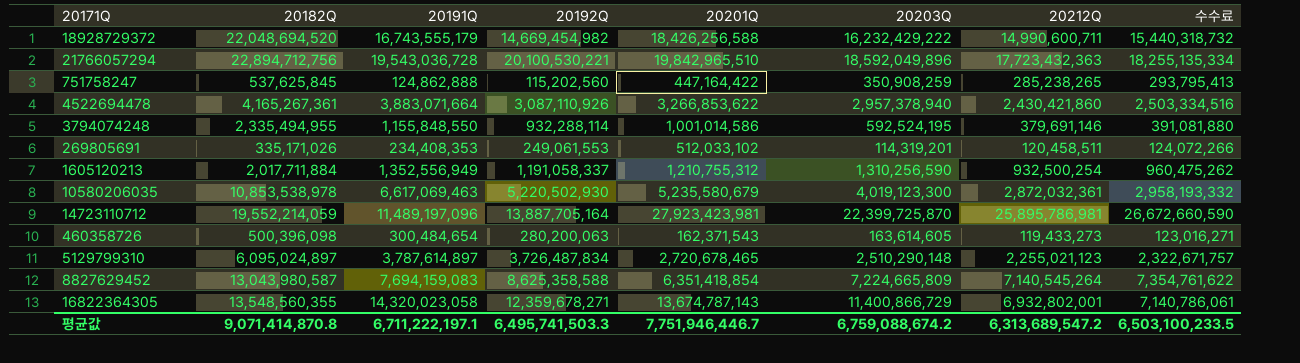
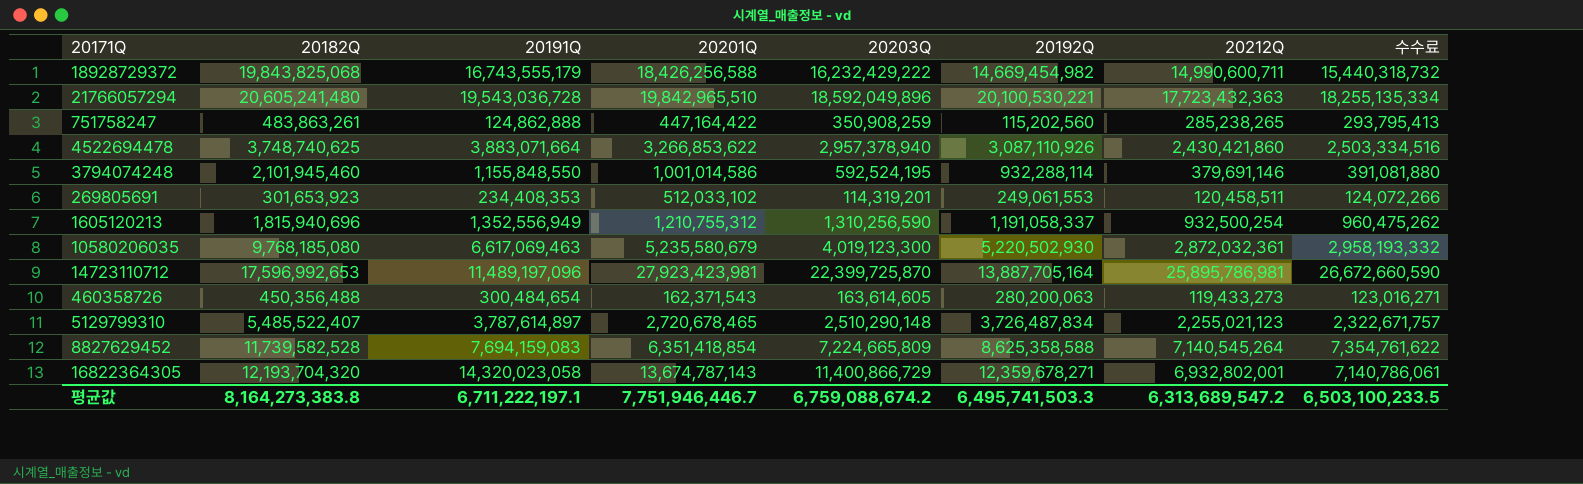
column 20192Q | position: 4 -> 6
18928729372 | 20182Q: 22,048,694,520 -> 19,843,825,068
21766057294 | 20182Q: 22,894,712,756 -> 20,605,241,480
751758247 | 20182Q: 537,625,845 -> 483,863,261
4522694478 | 20182Q: 4,165,267,361 -> 3,748,740,625
3794074248 | 20182Q: 2,335,494,955 -> 2,101,945,460
269805691 | 20182Q: 335,171,026 -> 301,653,923
1605120213 | 20182Q: 2,017,711,884 -> 1,815,940,696
10580206035 | 20182Q: 10,853,538,978 -> 9,768,185,080
14723110712 | 20182Q: 19,552,214,059 -> 17,596,992,653
460358726 | 20182Q: 500,396,098 -> 450,356,488
5129799310 | 20182Q: 6,095,024,897 -> 5,485,522,407
8827629452 | 20182Q: 13,043,980,587 -> 11,739,582,528
16822364305 | 20182Q: 13,548,560,355 -> 12,193,704,320
평균값 | 20182Q: 9,071,414,870.8 -> 8,164,273,383.8

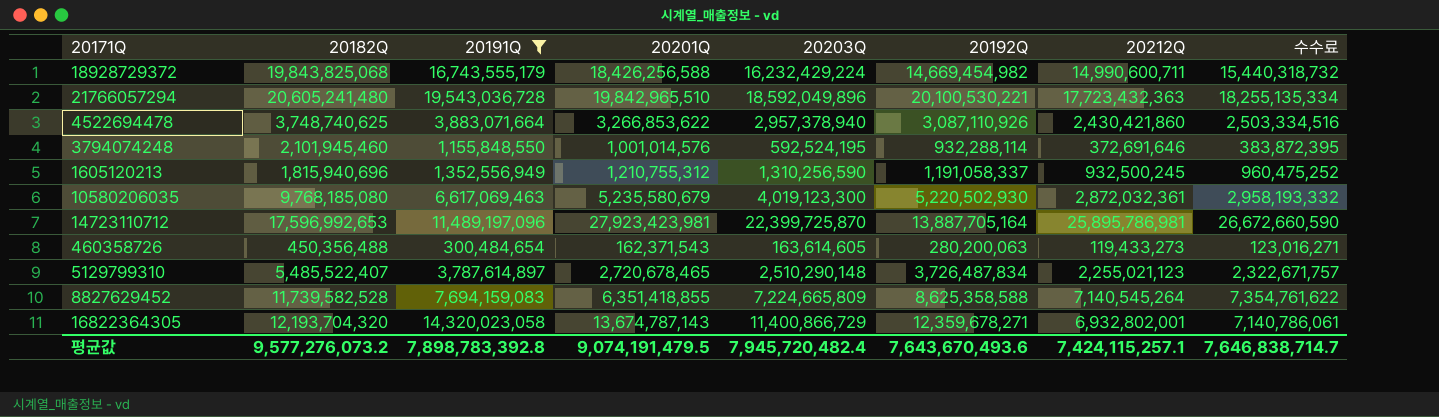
filter: none -> 20191Q >= 300,484,654
18928729372 | 20203Q: 16,232,429,222 -> 16,232,429,224
3794074248 | 20201Q: 1,001,014,586 -> 1,001,014,576
3794074248 | 20212Q: 379,691,146 -> 372,691,646
3794074248 | 수수료: 391,081,880 -> 383,872,395
1605120213 | 20212Q: 932,500,254 -> 932,500,245
1605120213 | 수수료: 960,475,262 -> 960,475,252
8827629452 | 20201Q: 6,351,418,854 -> 6,351,418,855
평균값 | 20182Q: 8,164,273,383.8 -> 9,577,276,073.2
평균값 | 20191Q: 6,711,222,197.1 -> 7,898,783,392.8
평균값 | 20201Q: 7,751,946,446.7 -> 9,074,191,479.5
평균값 | 20203Q: 6,759,088,674.2 -> 7,945,720,482.4
평균값 | 20192Q: 6,495,741,503.3 -> 7,643,670,493.6
평균값 | 20212Q: 6,313,689,547.2 -> 7,424,115,257.1
평균값 | 수수료: 6,503,100,233.5 -> 7,646,838,714.7

